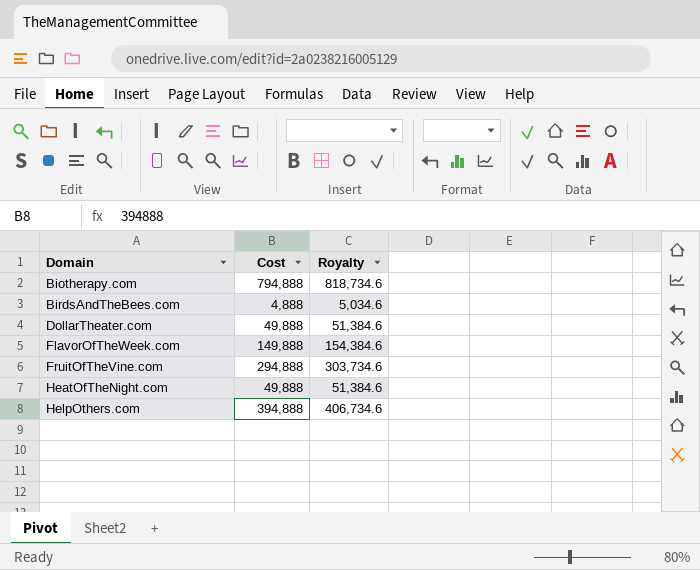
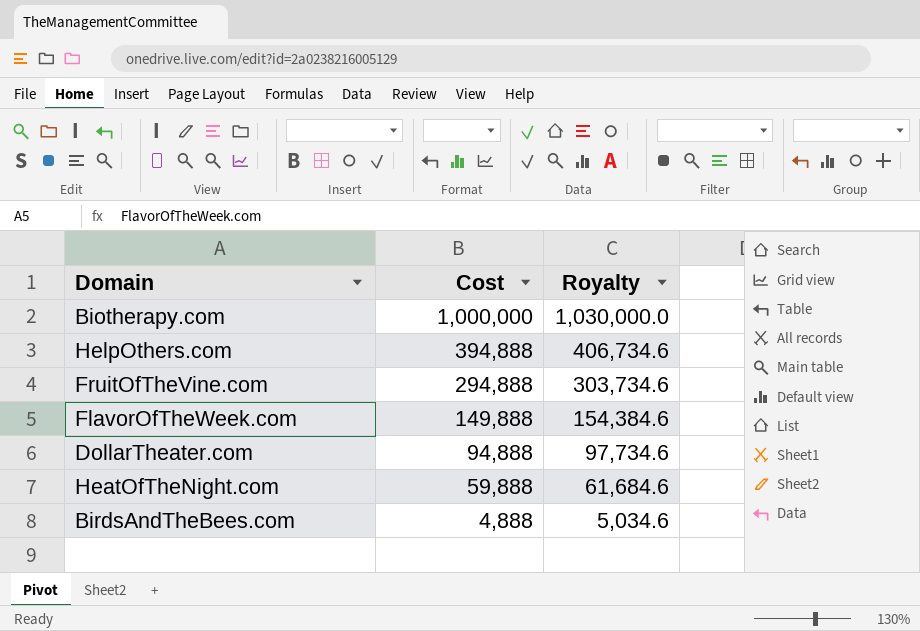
row order: Domain ascending -> Cost descending
Biotherapy.com | Cost: 794,888 -> 1,000,000
Biotherapy.com | Royalty: 818,734.6 -> 1,030,000.0
DollarTheater.com | Cost: 49,888 -> 94,888
DollarTheater.com | Royalty: 51,384.6 -> 97,734.6
HeatOfTheNight.com | Cost: 49,888 -> 59,888
HeatOfTheNight.com | Royalty: 51,384.6 -> 61,684.6

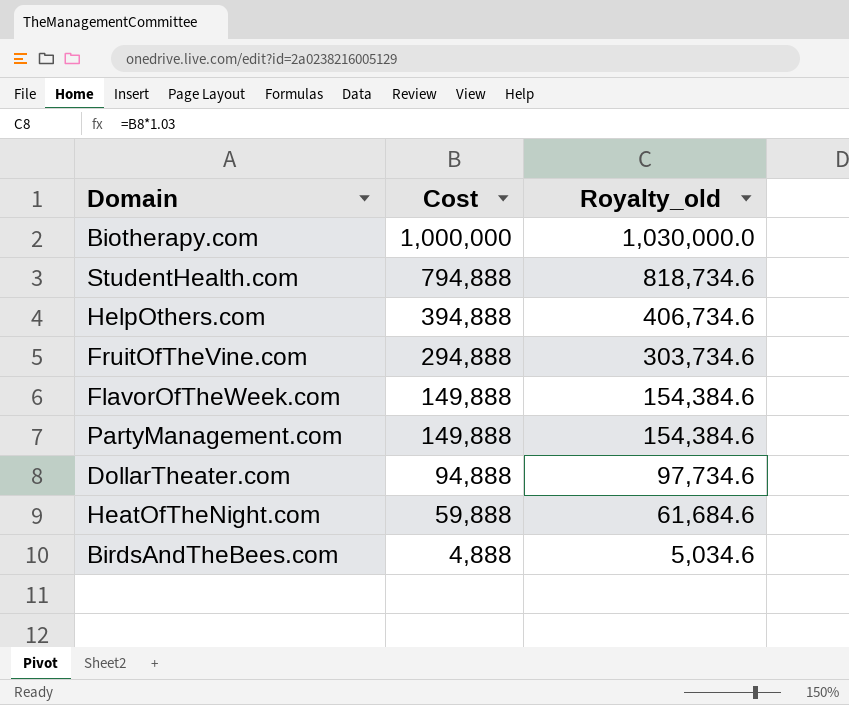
column name: Royalty -> Royalty_old
row StudentHealth.com: none -> 794,888 | 818,734.6
row PartyManagement.com: none -> 149,888 | 154,384.6

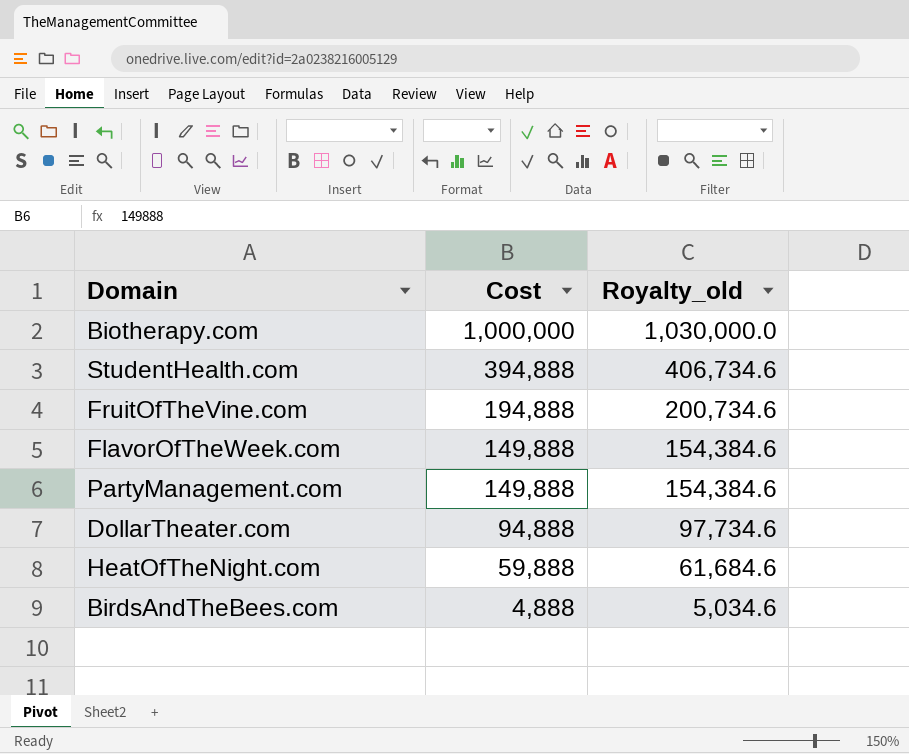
row HelpOthers.com: 394,888 | 406,734.6 -> none
StudentHealth.com | Cost: 794,888 -> 394,888
StudentHealth.com | Royalty_old: 818,734.6 -> 406,734.6
FruitOfTheVine.com | Cost: 294,888 -> 194,888
FruitOfTheVine.com | Royalty_old: 303,734.6 -> 200,734.6

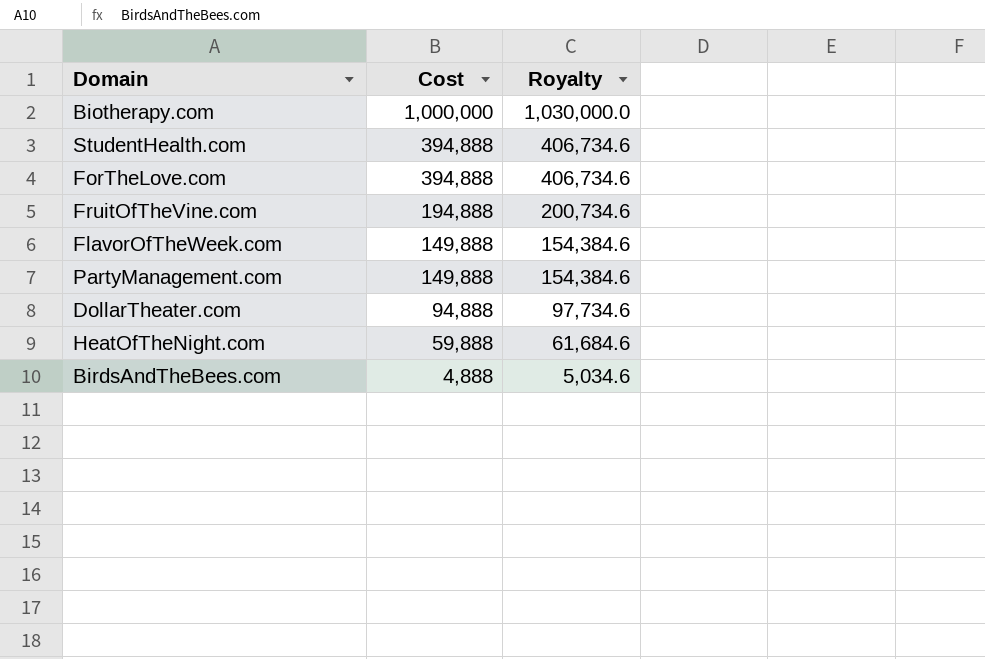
column name: Royalty_old -> Royalty
row ForTheLove.com: none -> 394,888 | 406,734.6

